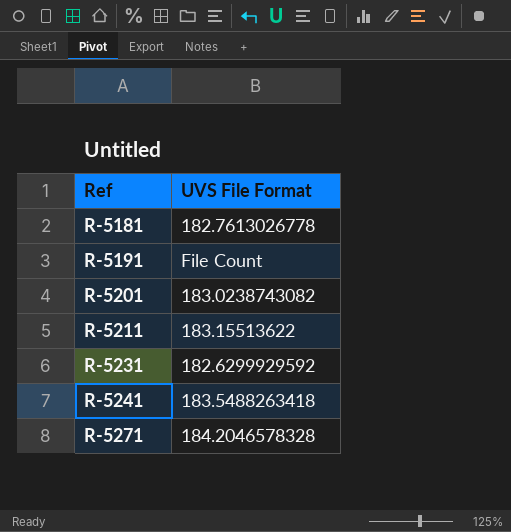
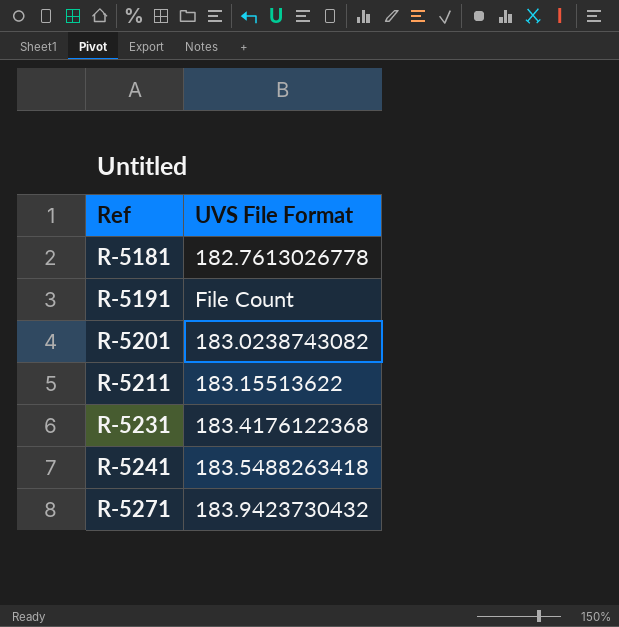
R-5231 | UVS File Format: 182.6299929592 -> 183.4176122368
R-5271 | UVS File Format: 184.2046578328 -> 183.9423730432

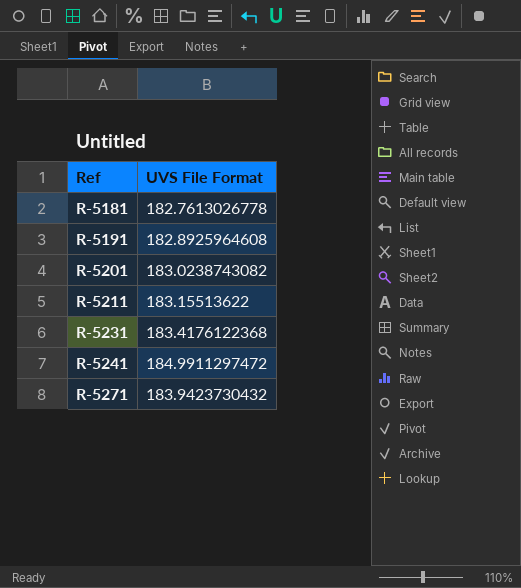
R-5191 | UVS File Format: File Count -> 182.8925964608
R-5241 | UVS File Format: 183.5488263418 -> 184.9911297472

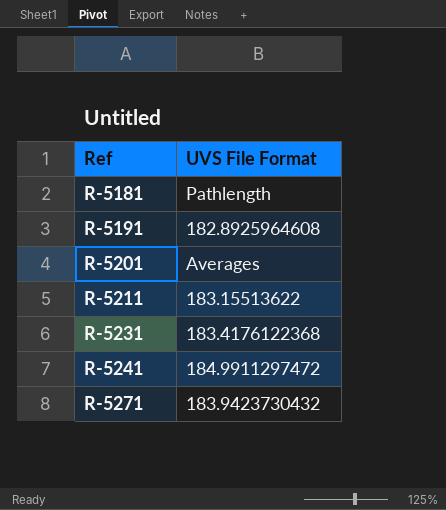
R-5181 | UVS File Format: 182.7613026778 -> Pathlength
R-5201 | UVS File Format: 183.0238743082 -> Averages

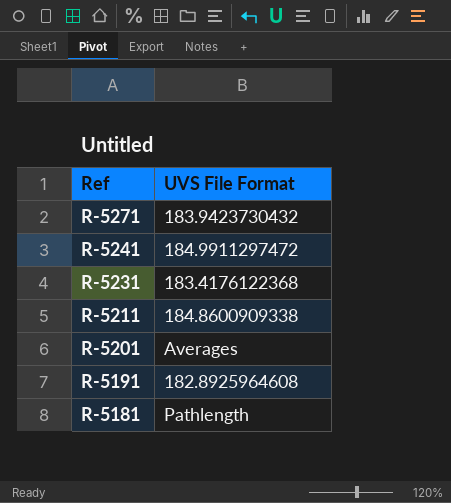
row order: Ref ascending -> Ref descending
R-5211 | UVS File Format: 183.15513622 -> 184.8600909338

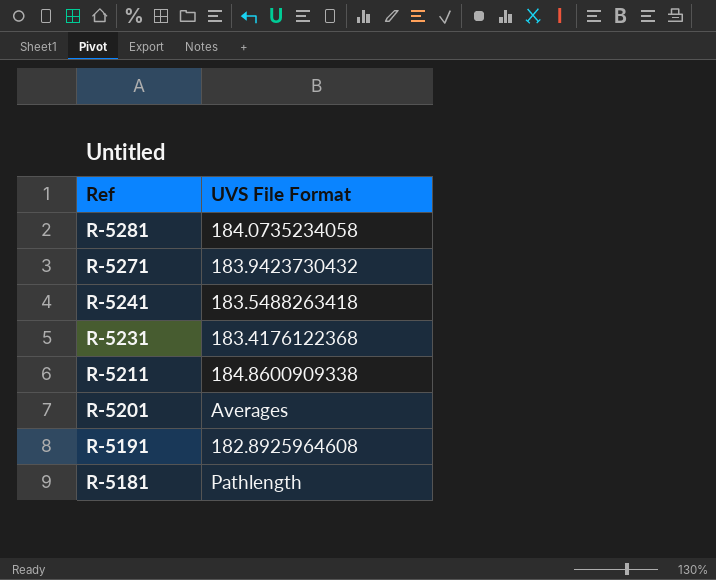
row R-5281: none -> 184.0735234058
R-5241 | UVS File Format: 184.9911297472 -> 183.5488263418

